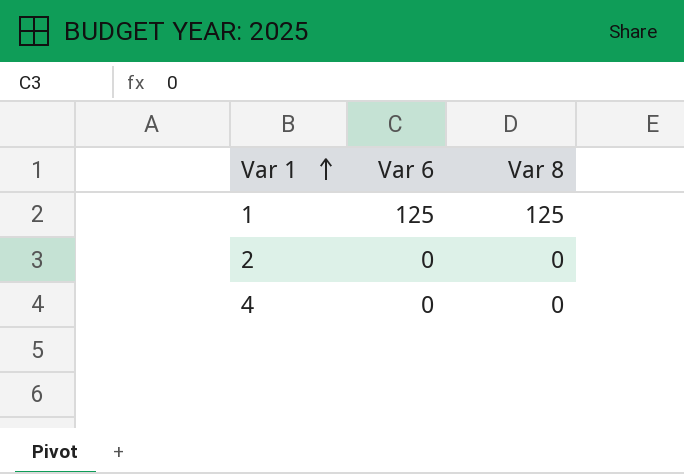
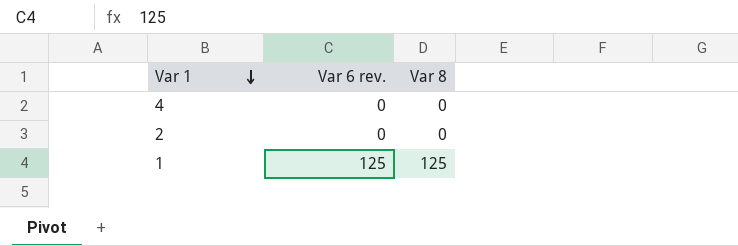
row order: Var 1 ascending -> Var 1 descending
column name: Var 6 -> Var 6 rev.

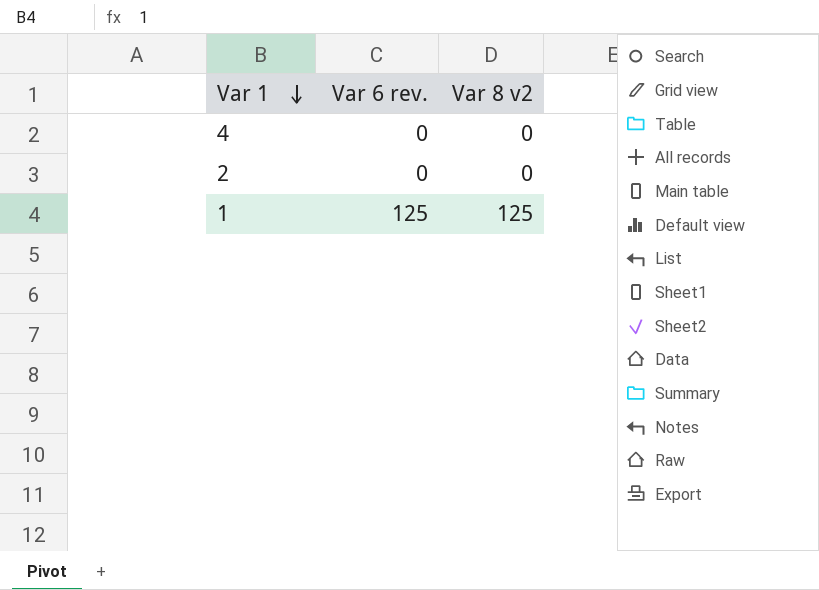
column name: Var 8 -> Var 8 v2

